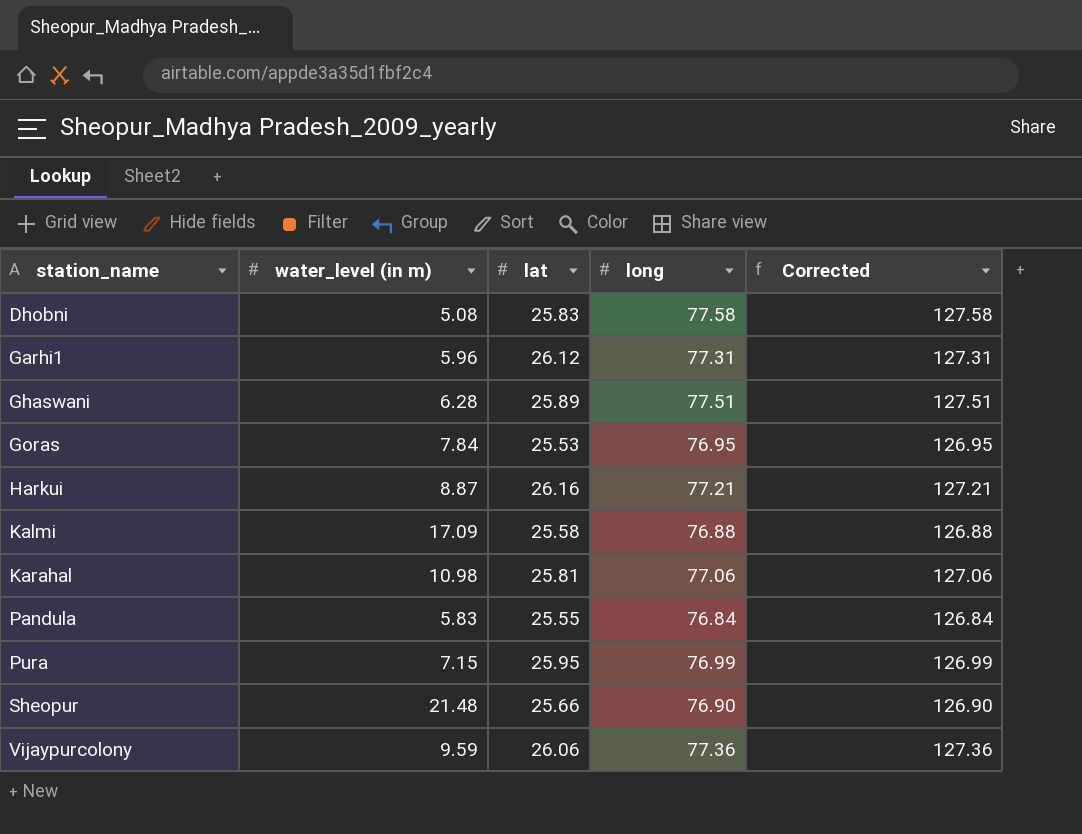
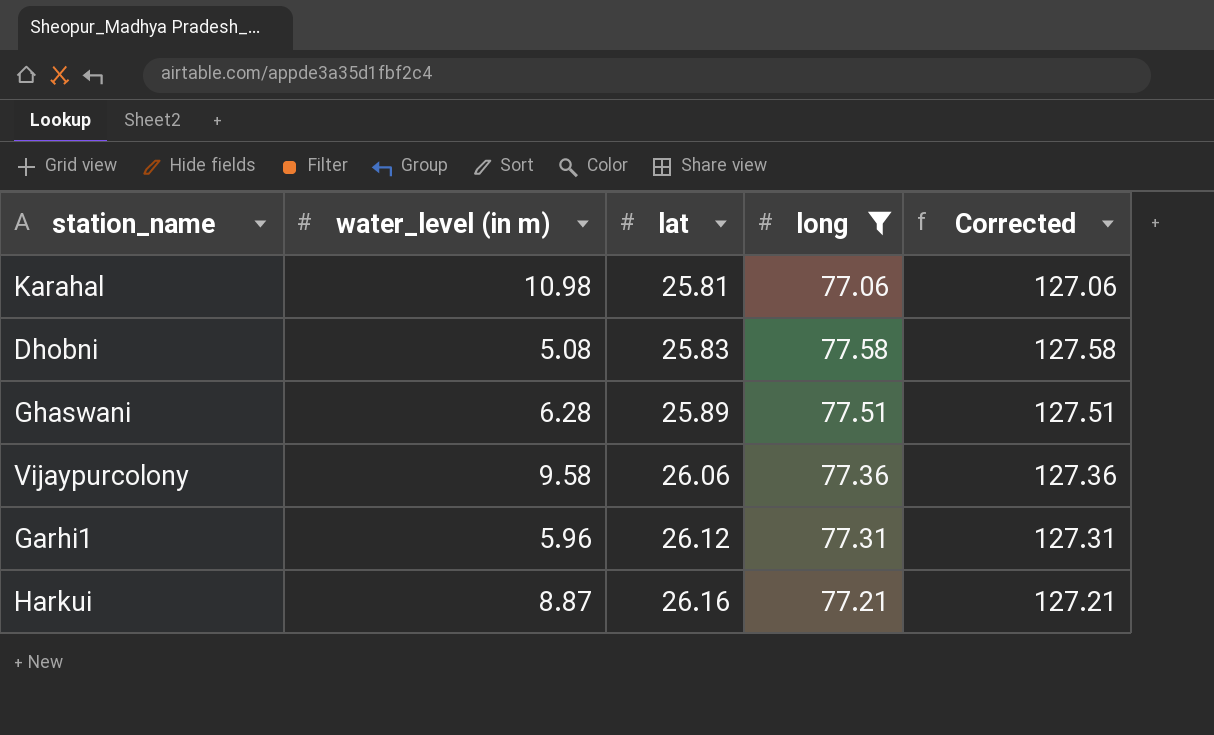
filter: none -> long >= 77.06
row order: station_name ascending -> lat ascending
Vijaypurcolony | water_level (in m): 9.59 -> 9.58

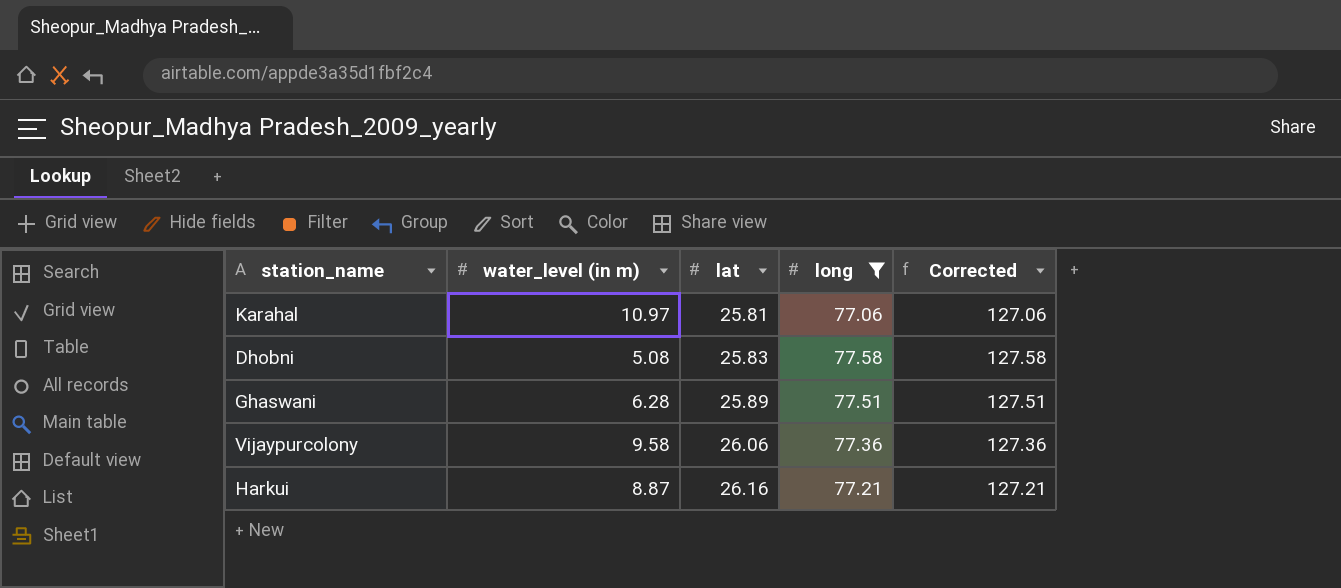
row Garhi1: 5.96 | 26.12 | 77.31 | 127.31 -> none
Karahal | water_level (in m): 10.98 -> 10.97

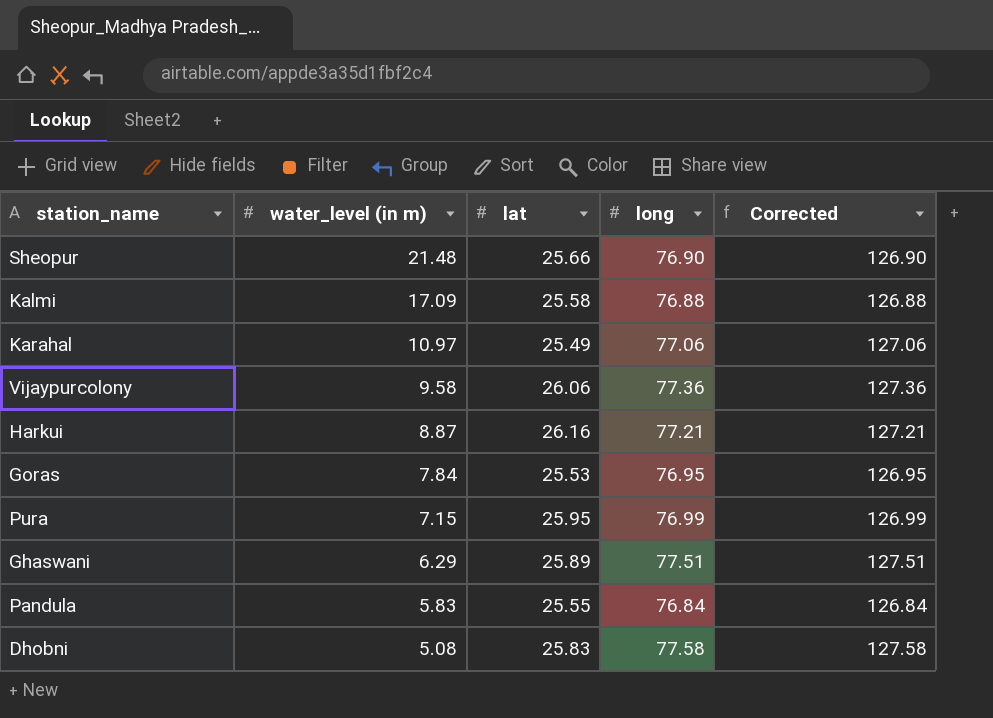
filter: long >= 77.06 -> none
row order: lat ascending -> water_level (in m) descending
Karahal | lat: 25.81 -> 25.49
Ghaswani | water_level (in m): 6.28 -> 6.29

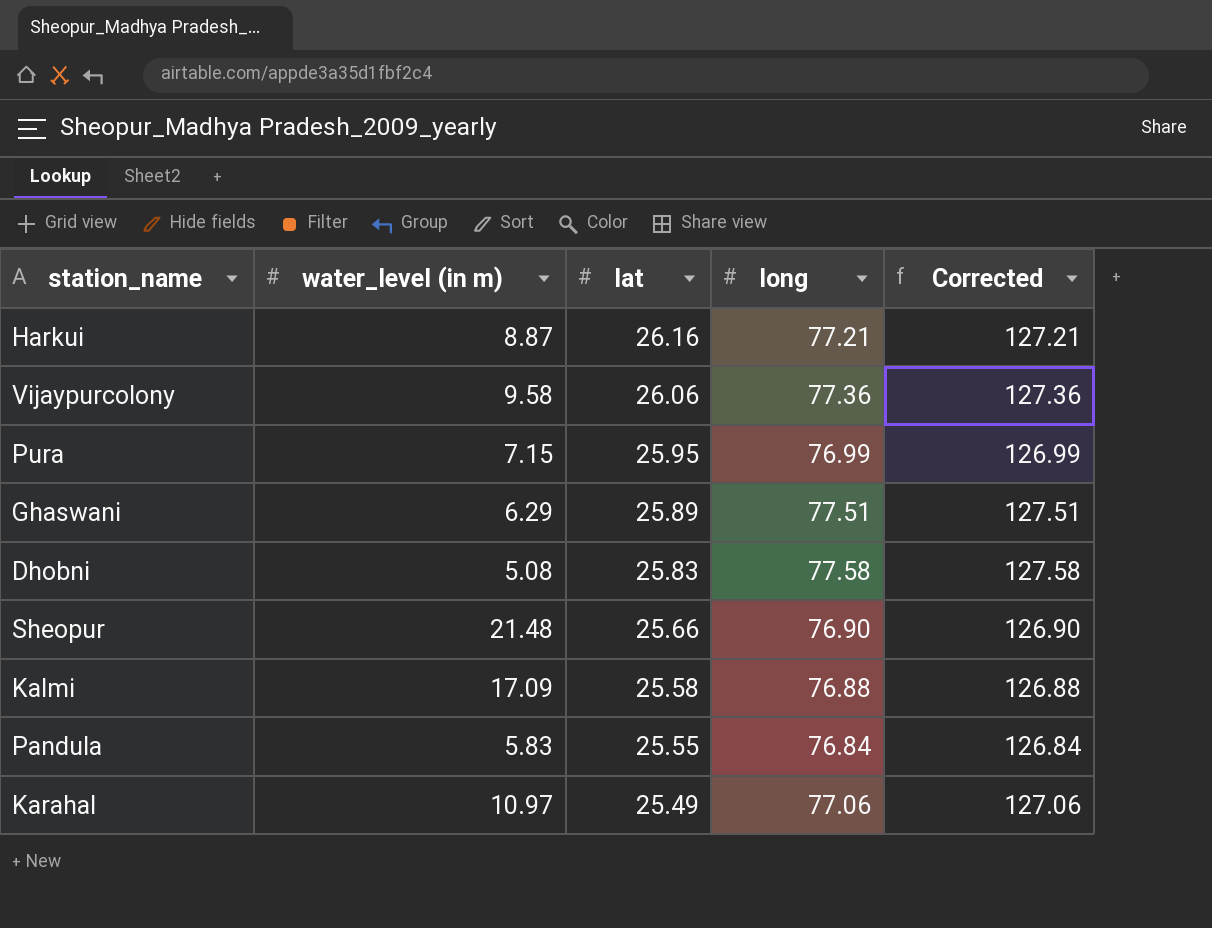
row order: water_level (in m) descending -> lat descending
row Goras: 7.84 | 25.53 | 76.95 | 126.95 -> none

